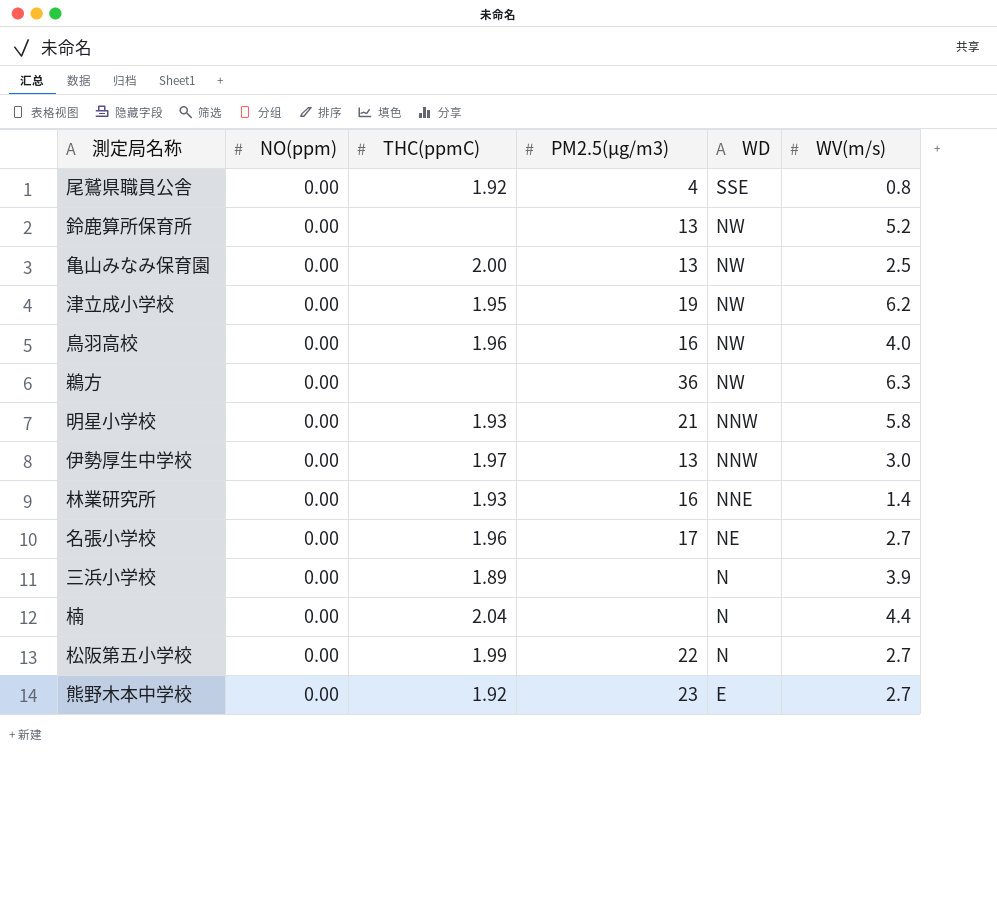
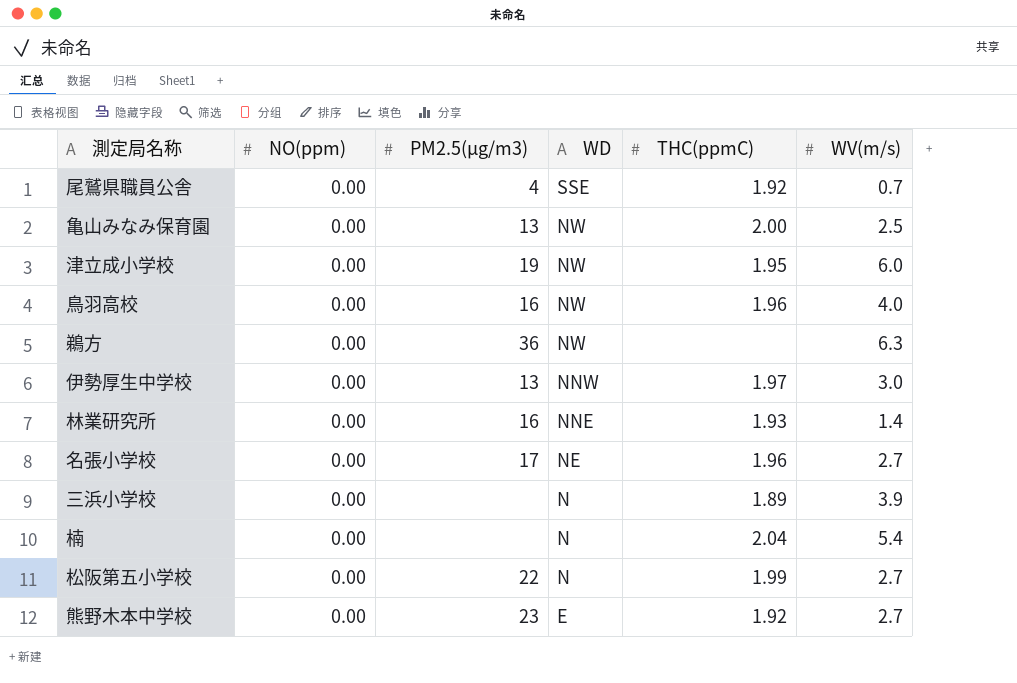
column THC(ppmC) | position: 3 -> 5
row 鈴鹿算所保育所: 0.00 | none | 13 | NW | 5.2 -> none
row 明星小学校: 0.00 | 1.93 | 21 | NNW | 5.8 -> none
尾鷲県職員公舎 | WV(m/s): 0.8 -> 0.7
津立成小学校 | WV(m/s): 6.2 -> 6.0
楠 | WV(m/s): 4.4 -> 5.4

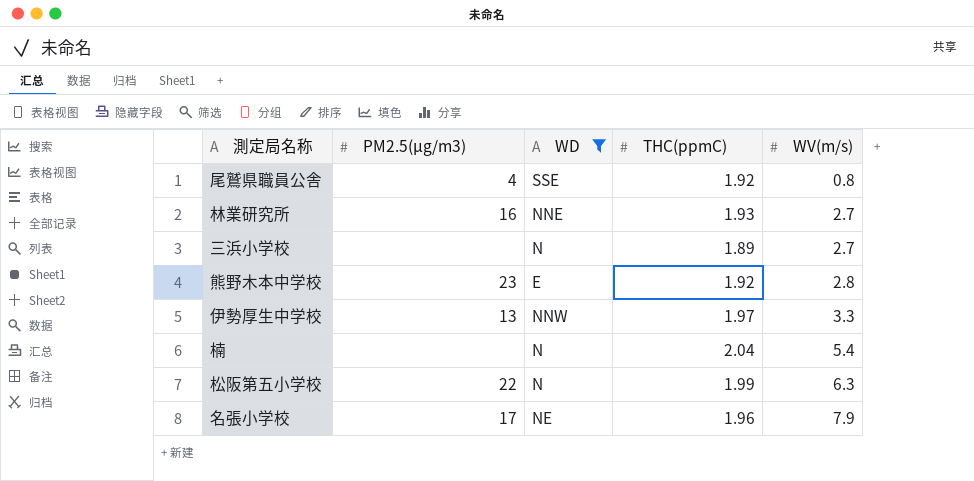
filter: none -> WD != NW
row order: WD descending -> WV(m/s) ascending
column NO(ppm) | position: 2 -> none
尾鷲県職員公舎 | WV(m/s): 0.7 -> 0.8
林業研究所 | WV(m/s): 1.4 -> 2.7
三浜小学校 | WV(m/s): 3.9 -> 2.7
熊野木本中学校 | WV(m/s): 2.7 -> 2.8
伊勢厚生中学校 | WV(m/s): 3.0 -> 3.3
松阪第五小学校 | WV(m/s): 2.7 -> 6.3
名張小学校 | WV(m/s): 2.7 -> 7.9

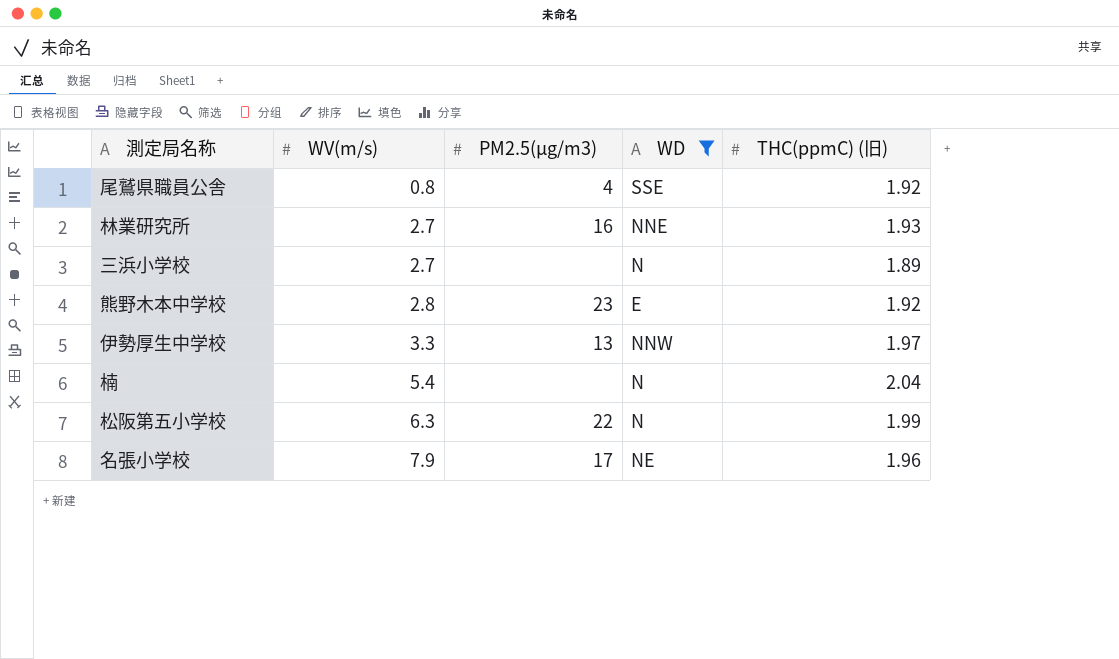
column WV(m/s) | position: 5 -> 2
column name: THC(ppmC) -> THC(ppmC) (旧)

